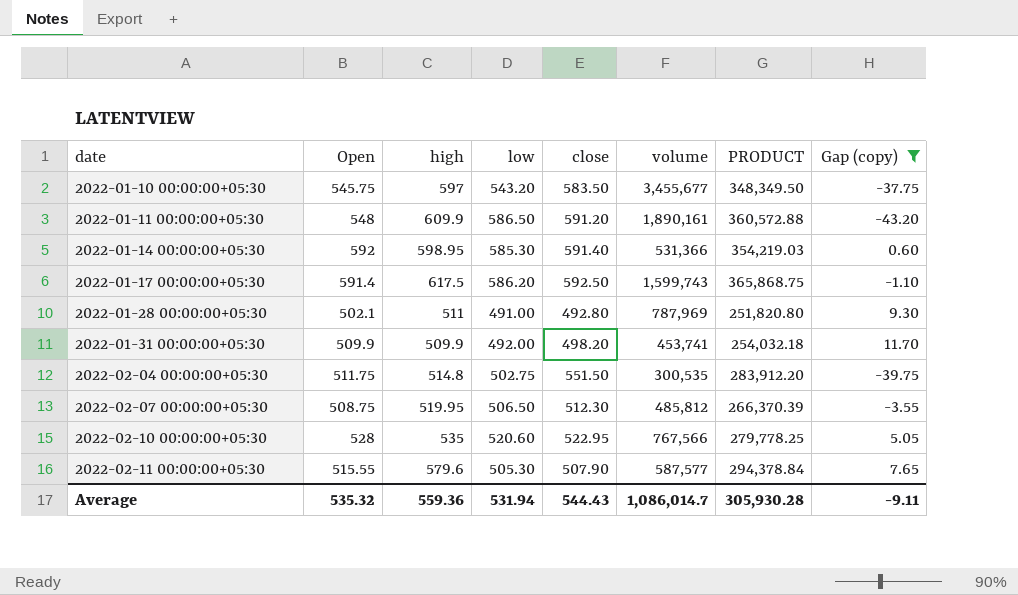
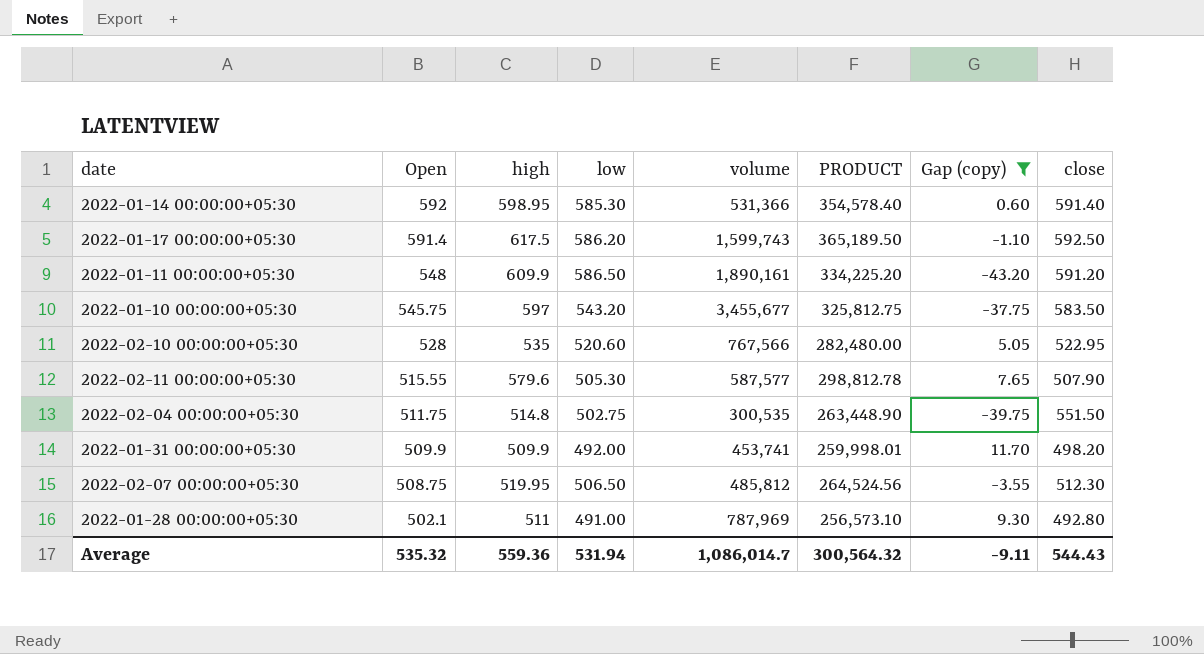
row order: date ascending -> Open descending
column PRODUCT | formula: [high] * [close] -> [Open] * [high]
column close | position: 5 -> 8
Average | PRODUCT: 305,930.28 -> 300,564.32

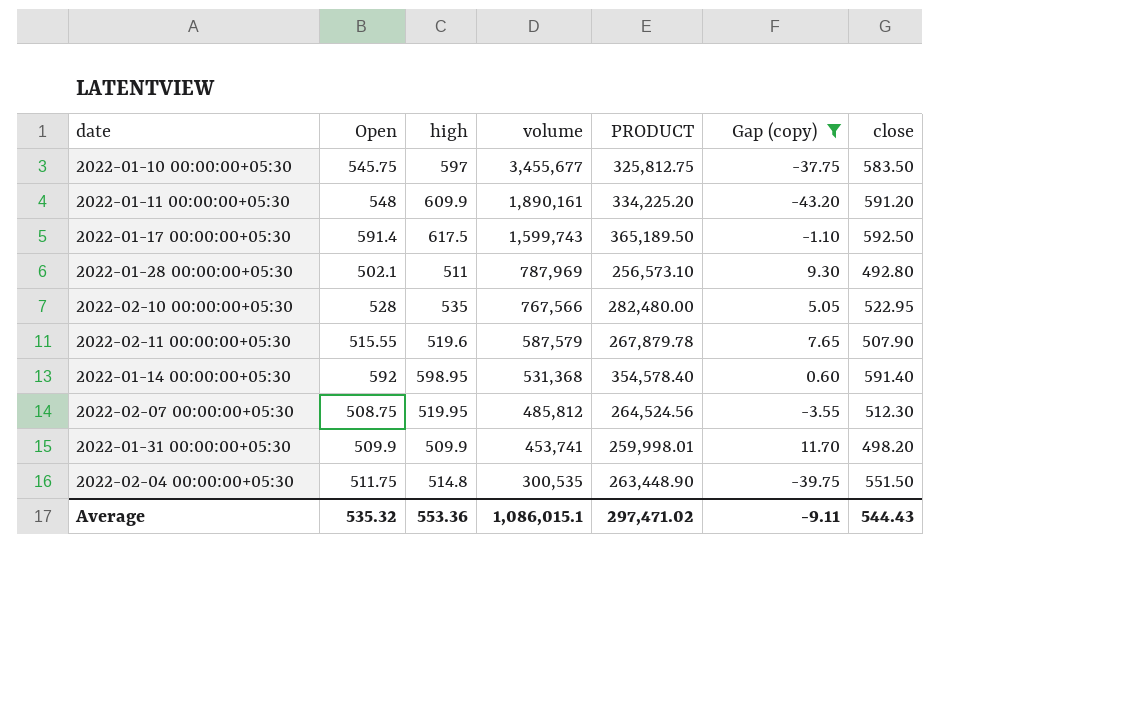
row order: Open descending -> volume descending
column low | position: 4 -> none
2022-02-11 00:00:00+05:30 | high: 579.6 -> 519.6
2022-02-11 00:00:00+05:30 | volume: 587,577 -> 587,579
2022-02-11 00:00:00+05:30 | PRODUCT: 298,812.78 -> 267,879.78
2022-01-14 00:00:00+05:30 | volume: 531,366 -> 531,368
Average | high: 559.36 -> 553.36
Average | volume: 1,086,014.7 -> 1,086,015.1
Average | PRODUCT: 300,564.32 -> 297,471.02

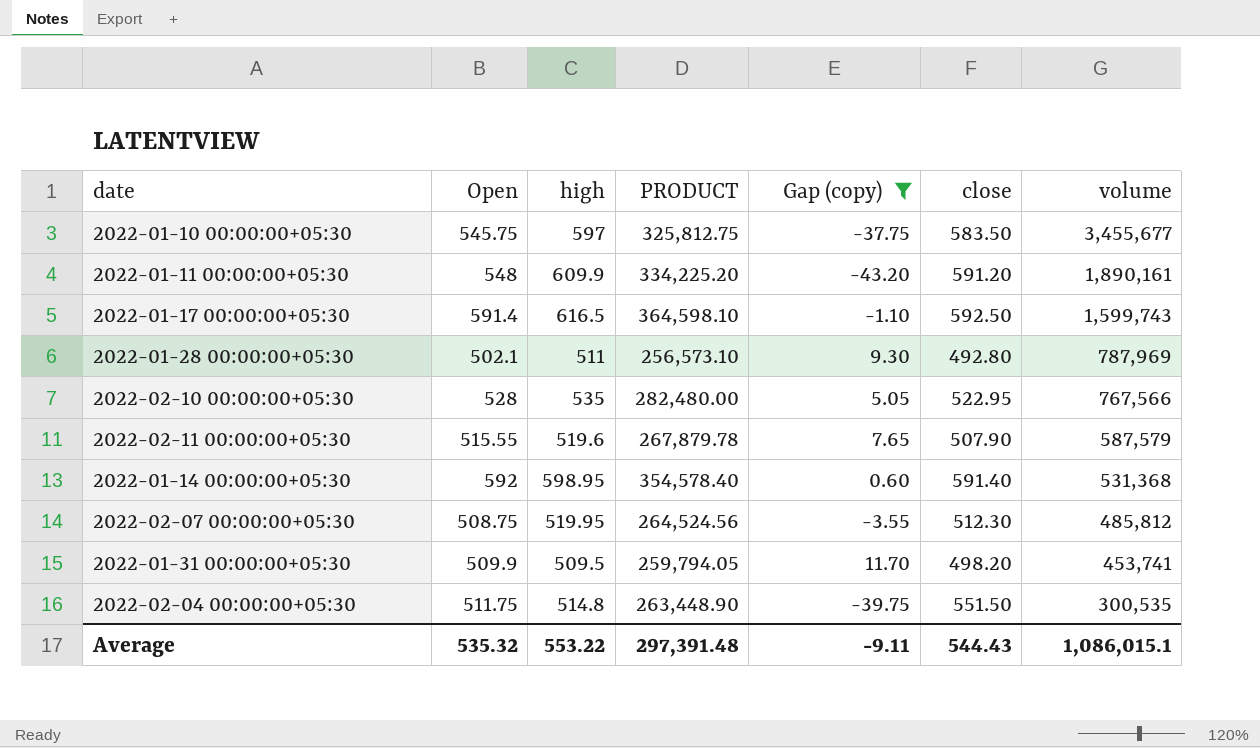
column volume | position: 4 -> 7
2022-01-17 00:00:00+05:30 | high: 617.5 -> 616.5
2022-01-17 00:00:00+05:30 | PRODUCT: 365,189.50 -> 364,598.10
2022-01-31 00:00:00+05:30 | high: 509.9 -> 509.5
2022-01-31 00:00:00+05:30 | PRODUCT: 259,998.01 -> 259,794.05
Average | high: 553.36 -> 553.22
Average | PRODUCT: 297,471.02 -> 297,391.48

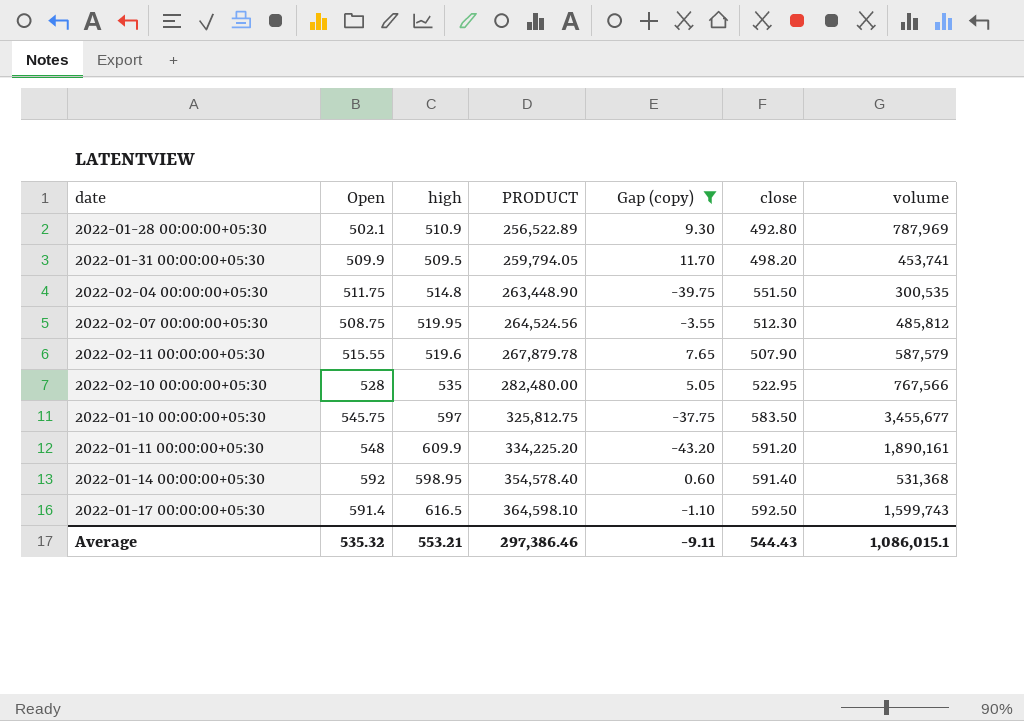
row order: volume descending -> PRODUCT ascending
2022-01-28 00:00:00+05:30 | high: 511 -> 510.9
2022-01-28 00:00:00+05:30 | PRODUCT: 256,573.10 -> 256,522.89
Average | high: 553.22 -> 553.21
Average | PRODUCT: 297,391.48 -> 297,386.46

